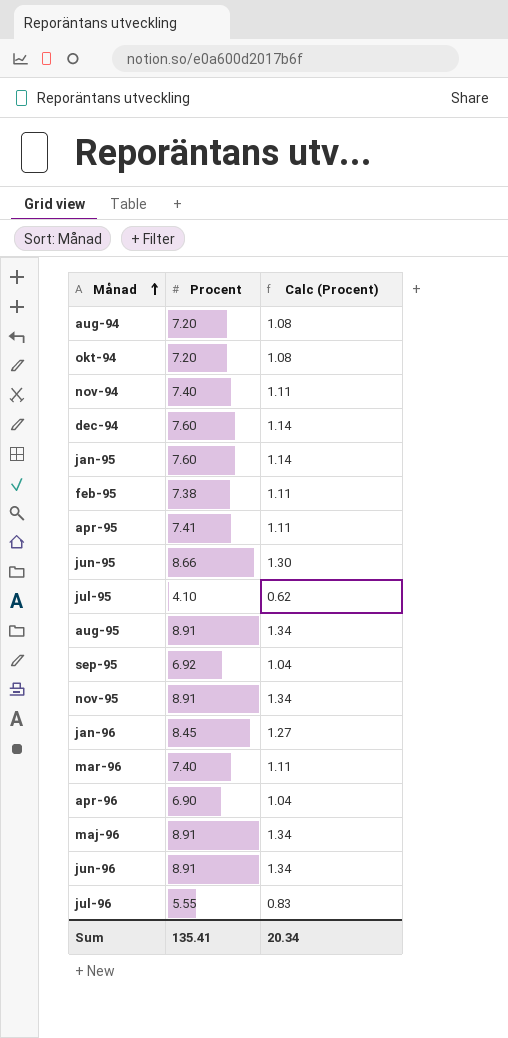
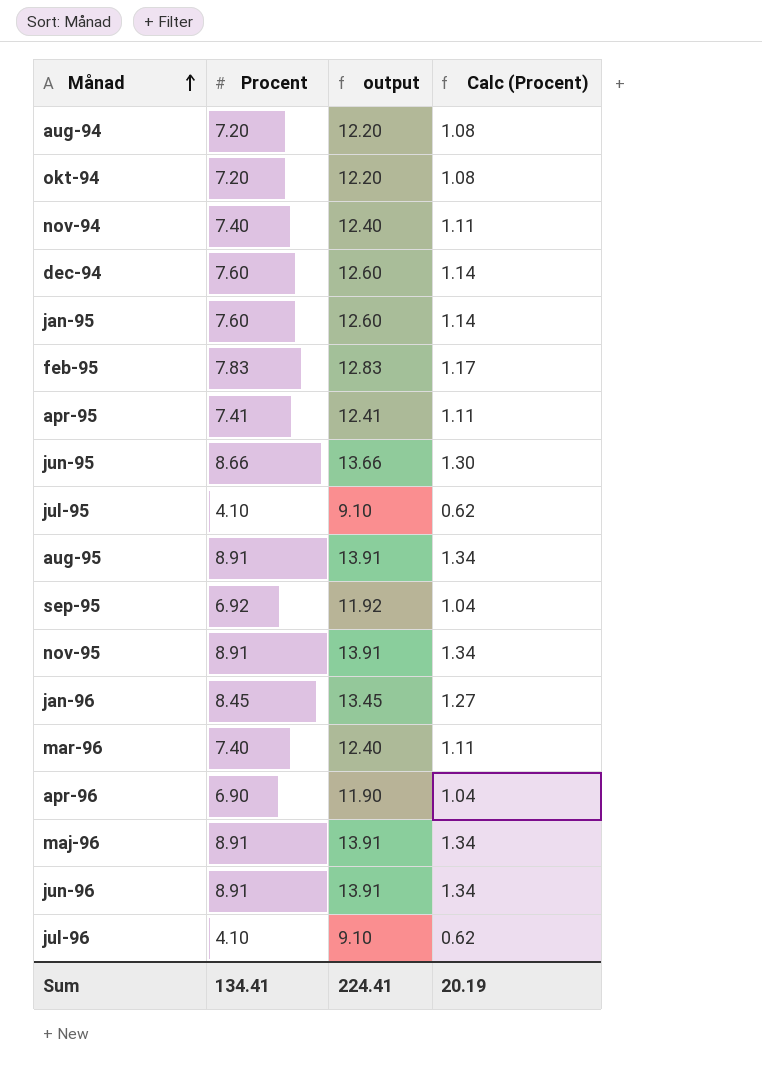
column output | formula: none -> [Procent] + 5
feb-95 | Procent: 7.38 -> 7.83
feb-95 | Calc (Procent): 1.11 -> 1.17
jul-96 | Procent: 5.55 -> 4.10
jul-96 | Calc (Procent): 0.83 -> 0.62
Sum | Procent: 135.41 -> 134.41
Sum | Calc (Procent): 20.34 -> 20.19

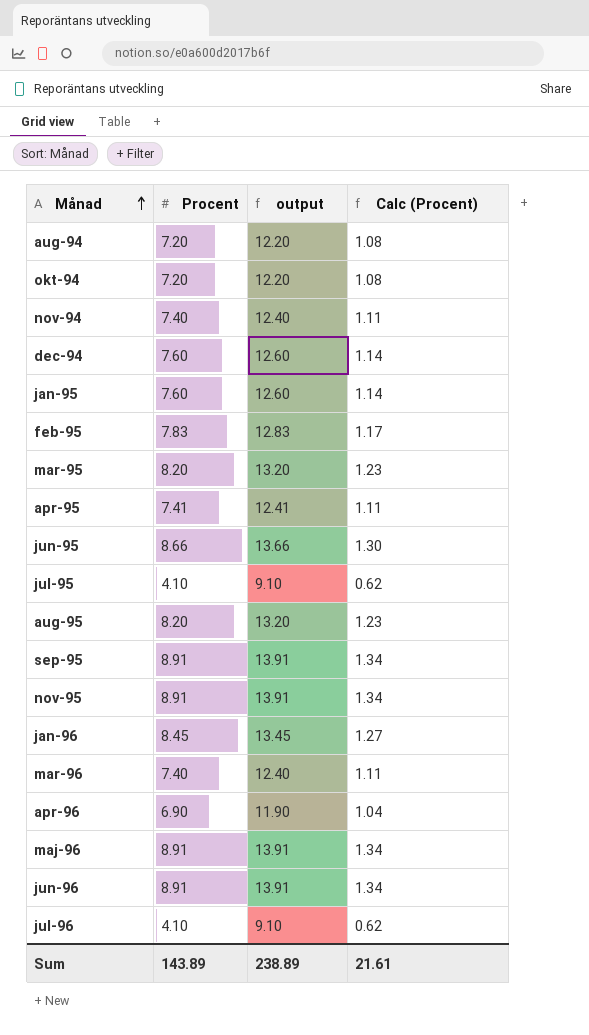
row mar-95: none -> 8.20 | 13.20 | 1.23
aug-95 | Procent: 8.91 -> 8.20
aug-95 | output: 13.91 -> 13.20
aug-95 | Calc (Procent): 1.34 -> 1.23
sep-95 | Procent: 6.92 -> 8.91
sep-95 | output: 11.92 -> 13.91
sep-95 | Calc (Procent): 1.04 -> 1.34
Sum | Procent: 134.41 -> 143.89
Sum | output: 224.41 -> 238.89
Sum | Calc (Procent): 20.19 -> 21.61

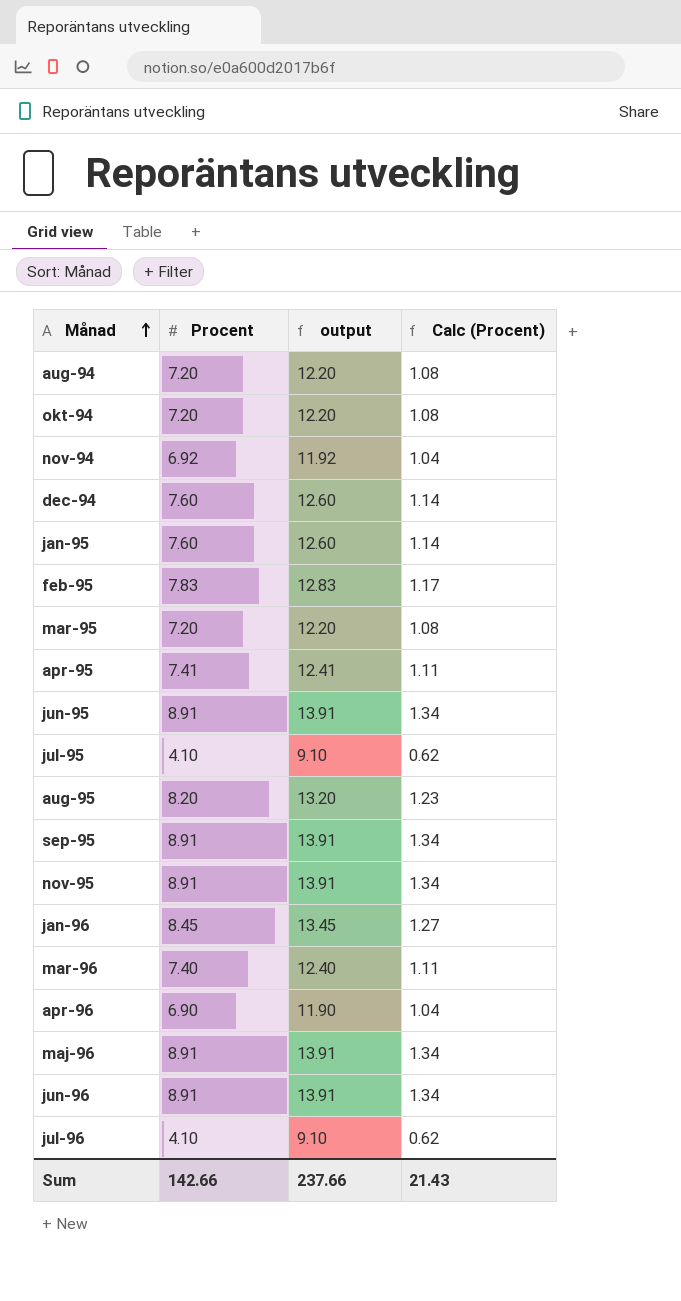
nov-94 | Procent: 7.40 -> 6.92
nov-94 | output: 12.40 -> 11.92
nov-94 | Calc (Procent): 1.11 -> 1.04
mar-95 | Procent: 8.20 -> 7.20
mar-95 | output: 13.20 -> 12.20
mar-95 | Calc (Procent): 1.23 -> 1.08
jun-95 | Procent: 8.66 -> 8.91
jun-95 | output: 13.66 -> 13.91
jun-95 | Calc (Procent): 1.30 -> 1.34
Sum | Procent: 143.89 -> 142.66
Sum | output: 238.89 -> 237.66
Sum | Calc (Procent): 21.61 -> 21.43

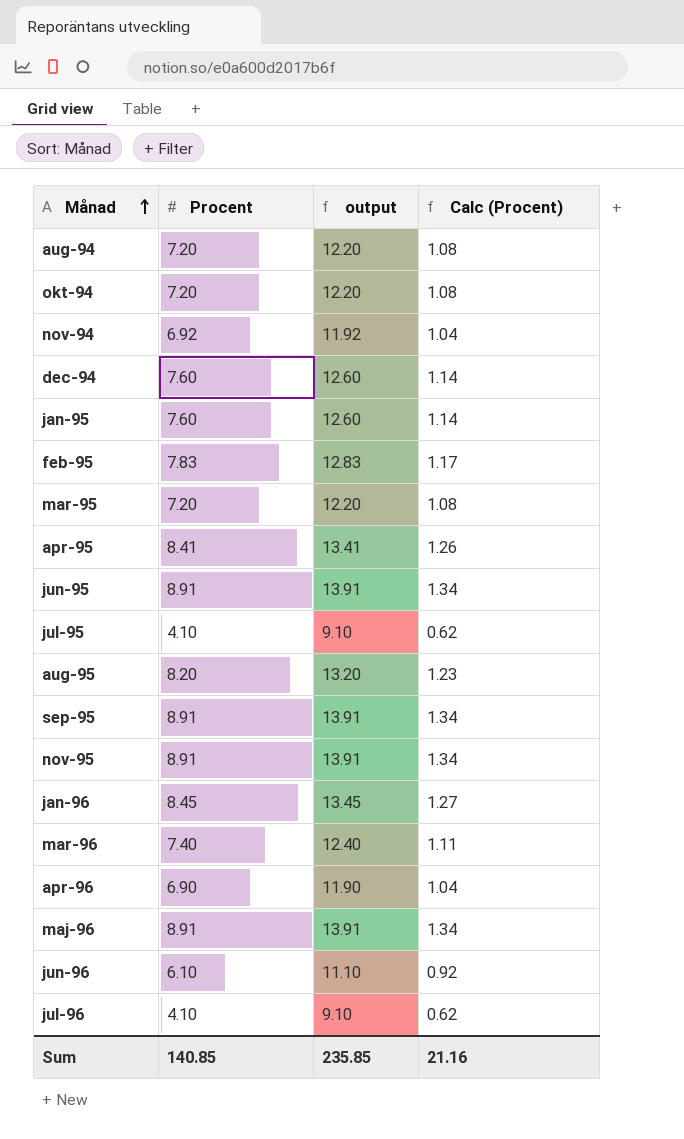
apr-95 | Procent: 7.41 -> 8.41
apr-95 | output: 12.41 -> 13.41
apr-95 | Calc (Procent): 1.11 -> 1.26
jun-96 | Procent: 8.91 -> 6.10
jun-96 | output: 13.91 -> 11.10
jun-96 | Calc (Procent): 1.34 -> 0.92
Sum | Procent: 142.66 -> 140.85
Sum | output: 237.66 -> 235.85
Sum | Calc (Procent): 21.43 -> 21.16

